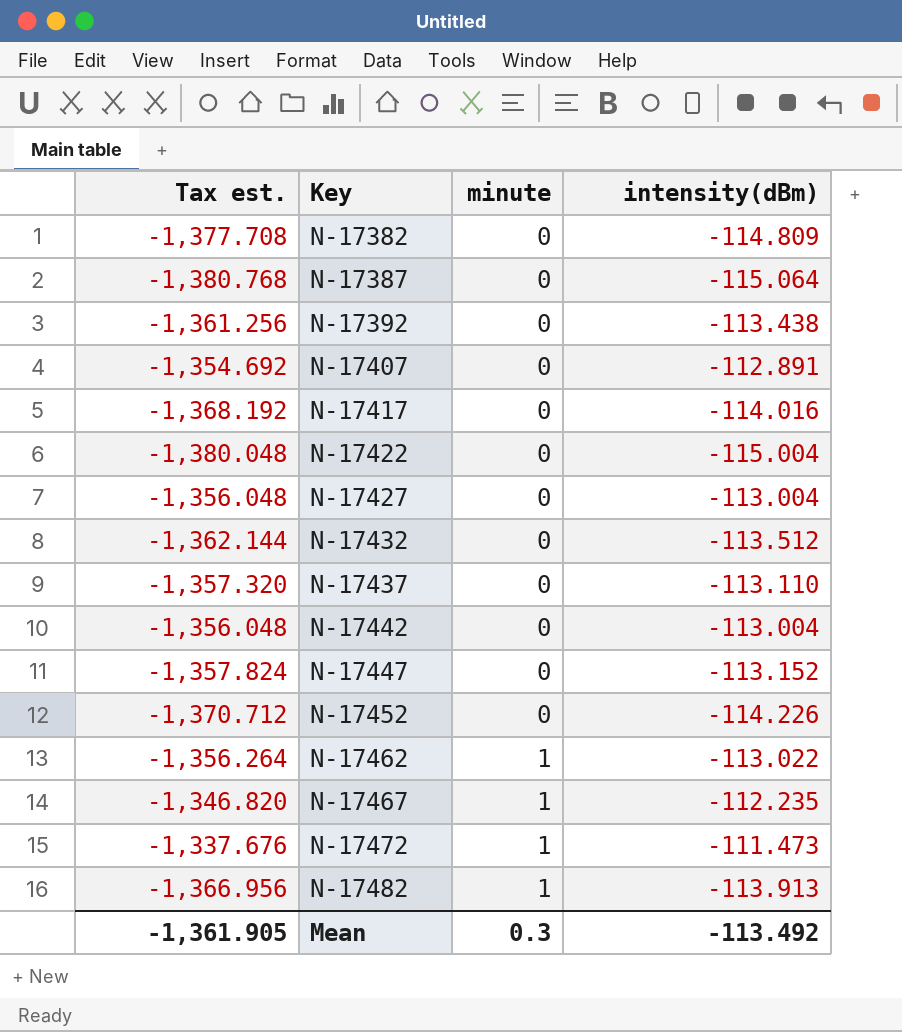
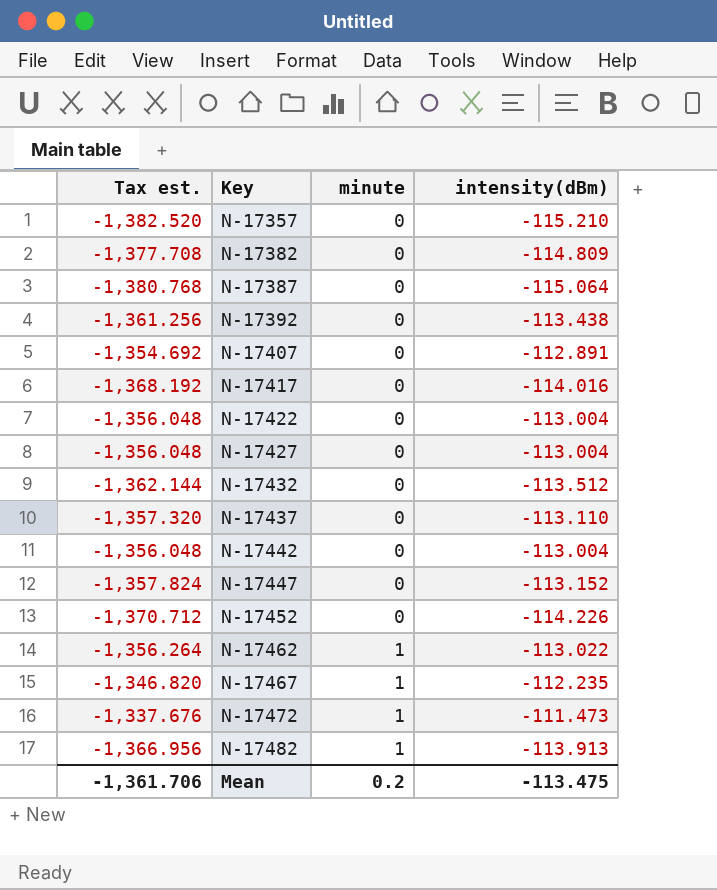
row N-17357: none -> -1,382.520 | 0 | -115.210
N-17422 | Tax est.: -1,380.048 -> -1,356.048
N-17422 | intensity(dBm): -115.004 -> -113.004
Mean | Tax est.: -1,361.905 -> -1,361.706
Mean | minute: 0.3 -> 0.2
Mean | intensity(dBm): -113.492 -> -113.475

